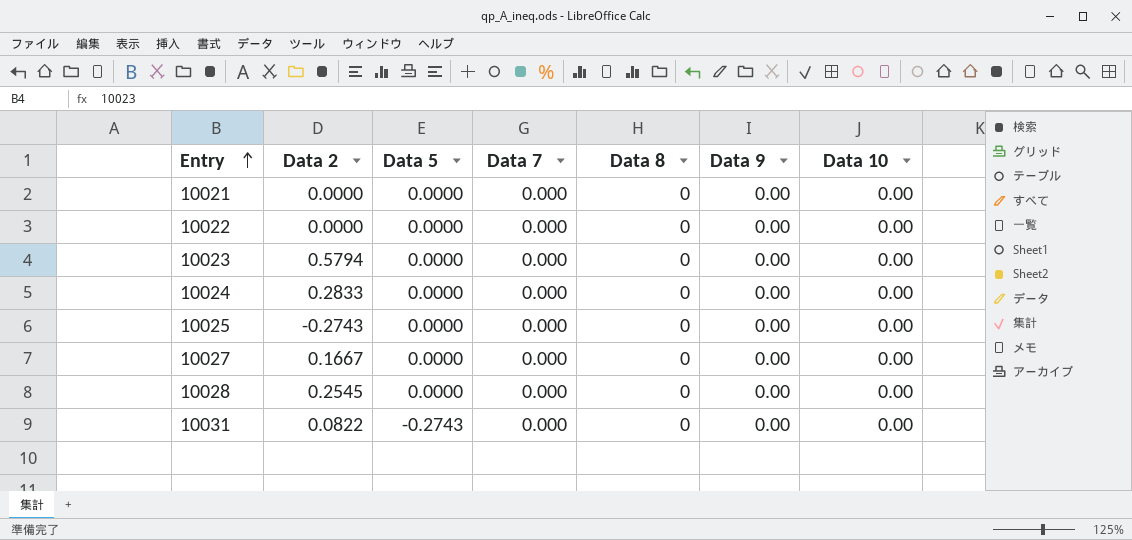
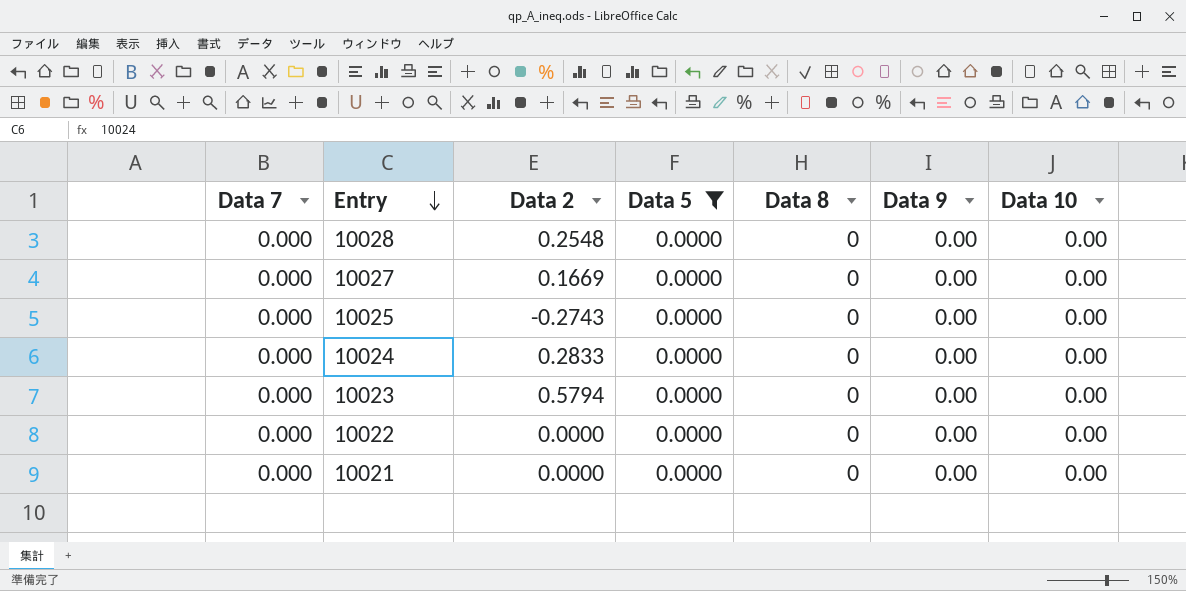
filter: none -> Data 5 = 0.0000
row order: Entry ascending -> Entry descending
column Data 7 | position: 4 -> 1
10028 | Data 2: 0.2545 -> 0.2548
10027 | Data 2: 0.1667 -> 0.1669

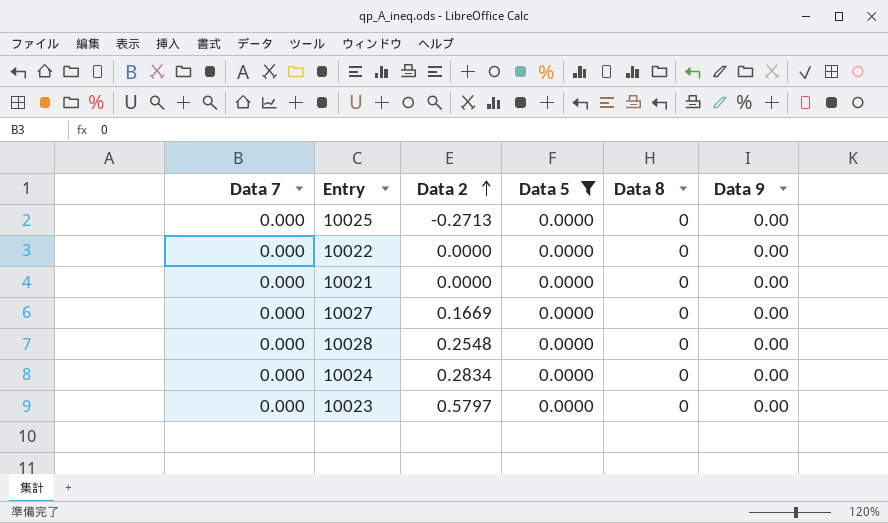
row order: Entry descending -> Data 2 ascending
column Data 10 | position: 7 -> none
10025 | Data 2: -0.2743 -> -0.2713
10024 | Data 2: 0.2833 -> 0.2834
10023 | Data 2: 0.5794 -> 0.5797

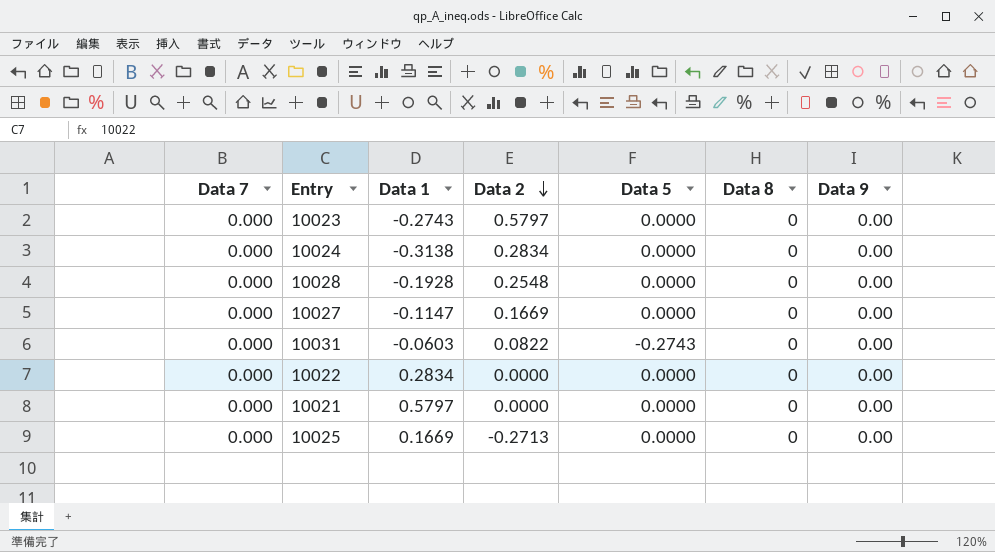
filter: Data 5 = 0.0000 -> none
row order: Data 2 ascending -> Data 2 descending
column Data 1 | position: none -> 3

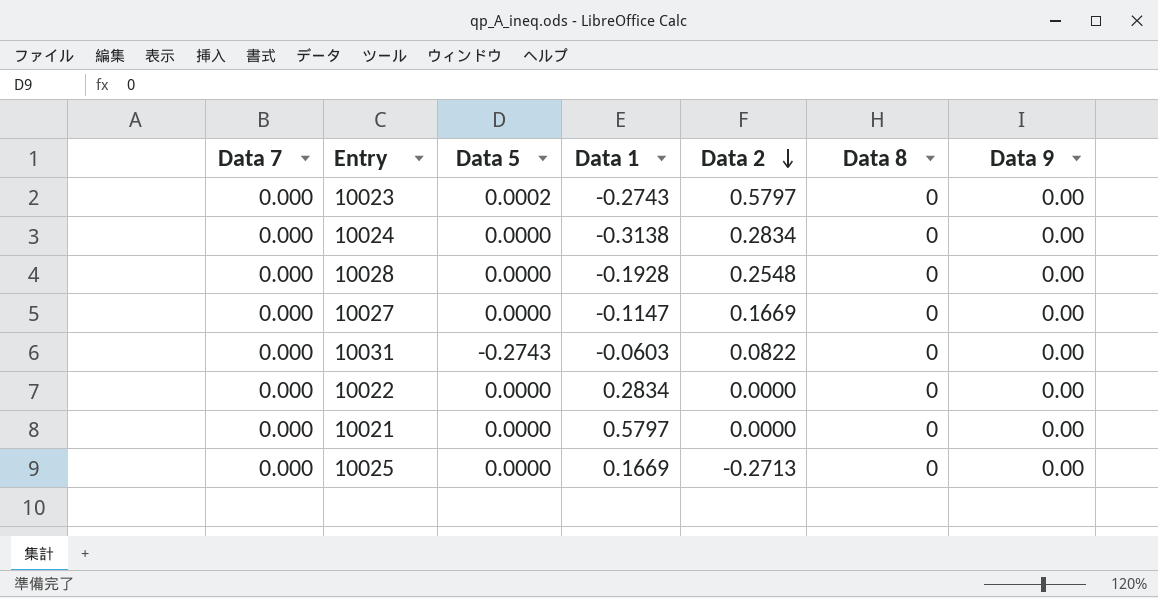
column Data 5 | position: 5 -> 3
10023 | Data 5: 0.0000 -> 0.0002

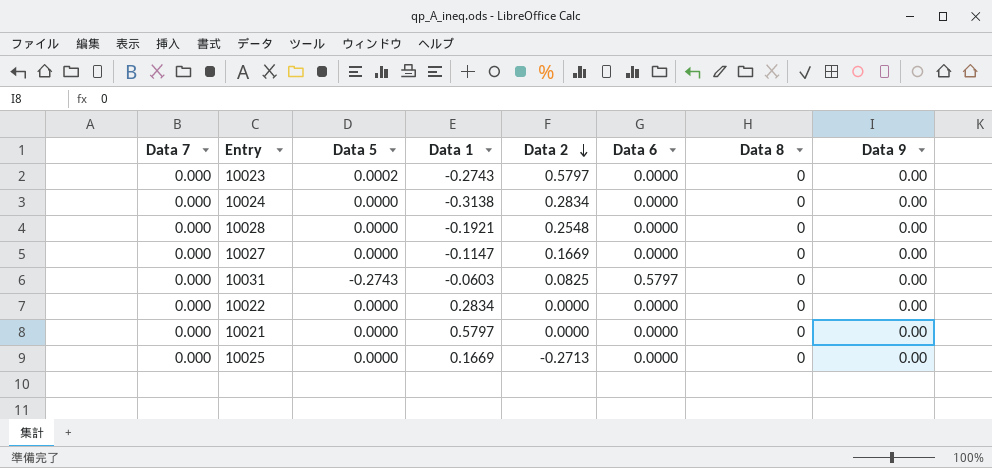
column Data 6 | position: none -> 6
10028 | Data 1: -0.1928 -> -0.1921
10031 | Data 2: 0.0822 -> 0.0825

